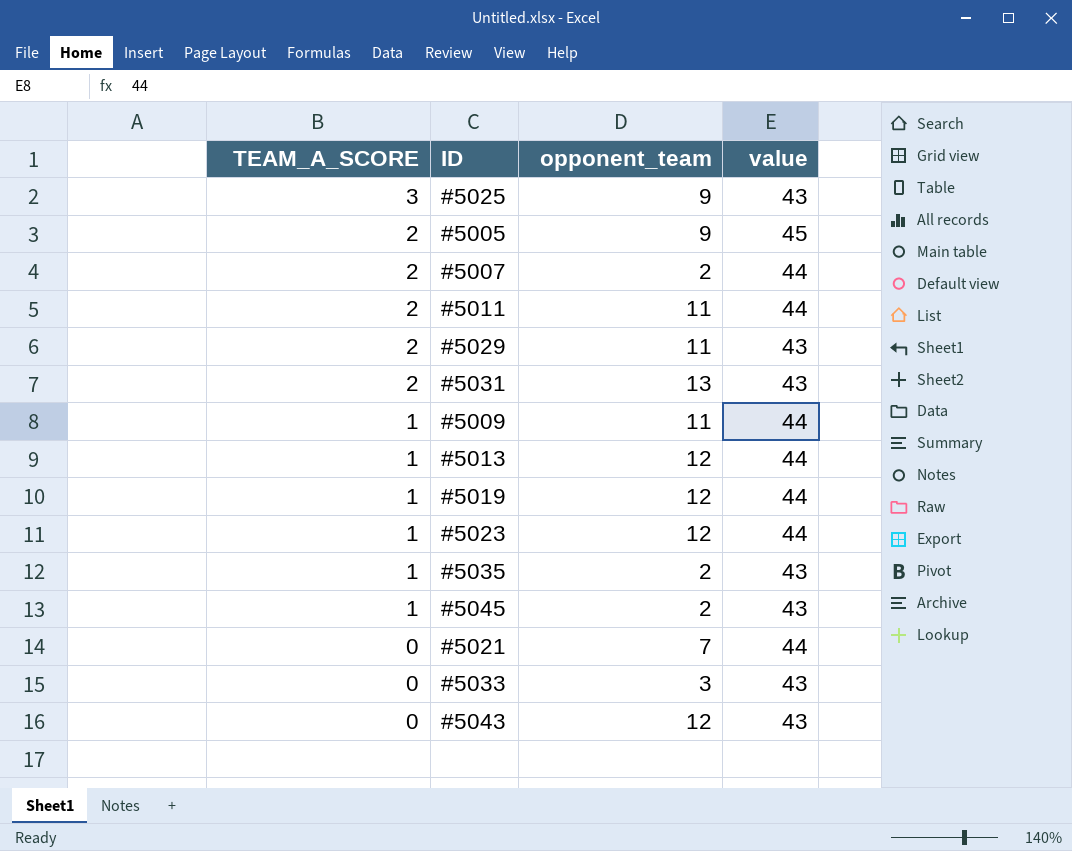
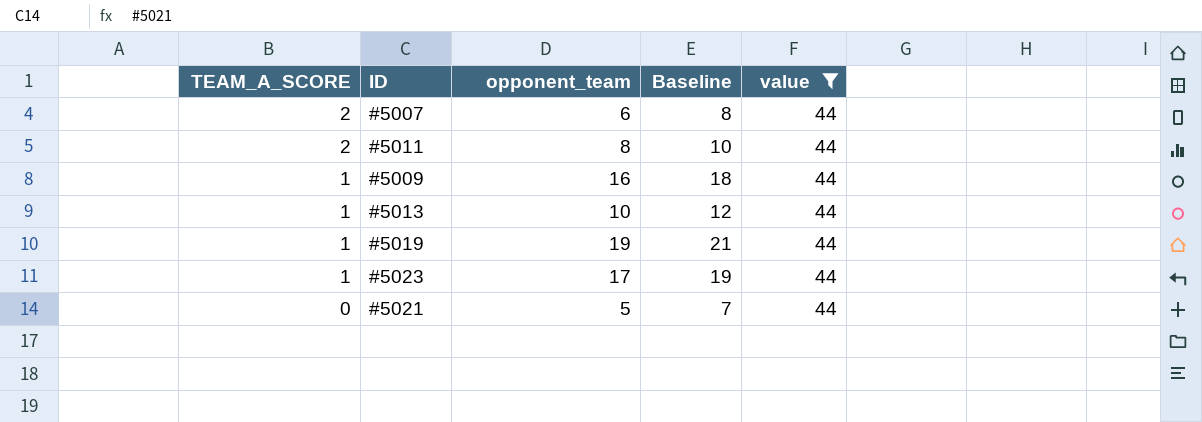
filter: none -> value = 44
column Baseline | formula: none -> [opponent_team] + 2
#5007 | opponent_team: 2 -> 6
#5011 | opponent_team: 11 -> 8
#5009 | opponent_team: 11 -> 16
#5013 | opponent_team: 12 -> 10
#5019 | opponent_team: 12 -> 19
#5023 | opponent_team: 12 -> 17
#5021 | opponent_team: 7 -> 5

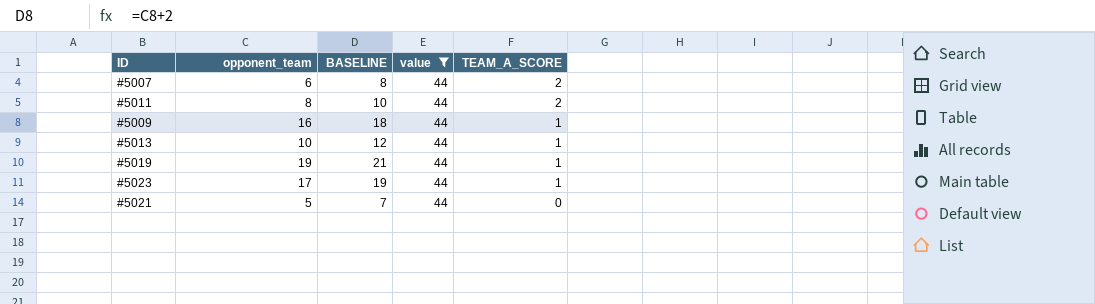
column name: Baseline -> BASELINE
column TEAM_A_SCORE | position: 1 -> 5

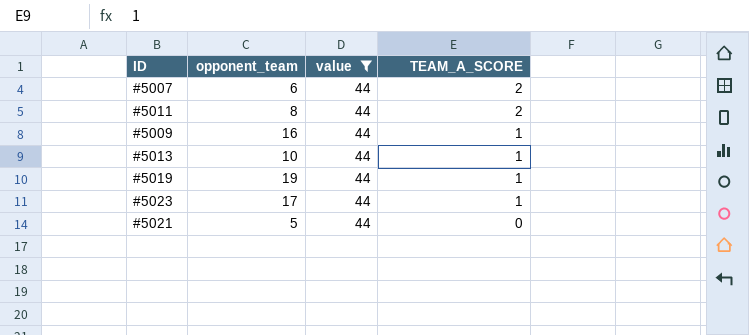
column BASELINE | formula: [opponent_team] + 2 -> none

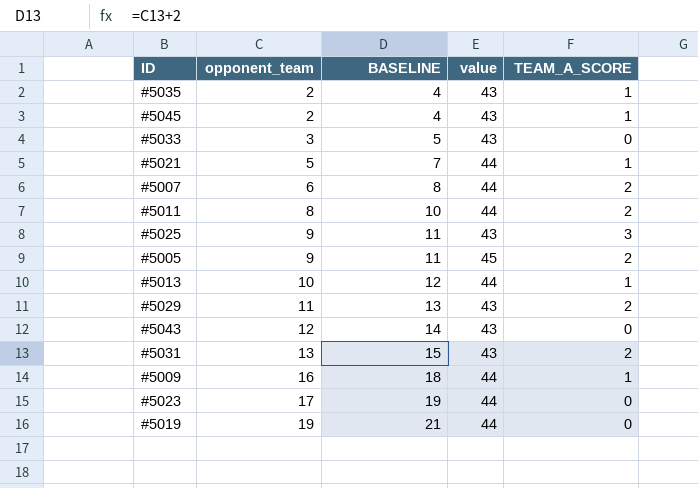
filter: value = 44 -> none
row order: TEAM_A_SCORE descending -> opponent_team ascending
column BASELINE | formula: none -> [opponent_team] + 2
#5021 | TEAM_A_SCORE: 0 -> 1
#5023 | TEAM_A_SCORE: 1 -> 0
#5019 | TEAM_A_SCORE: 1 -> 0

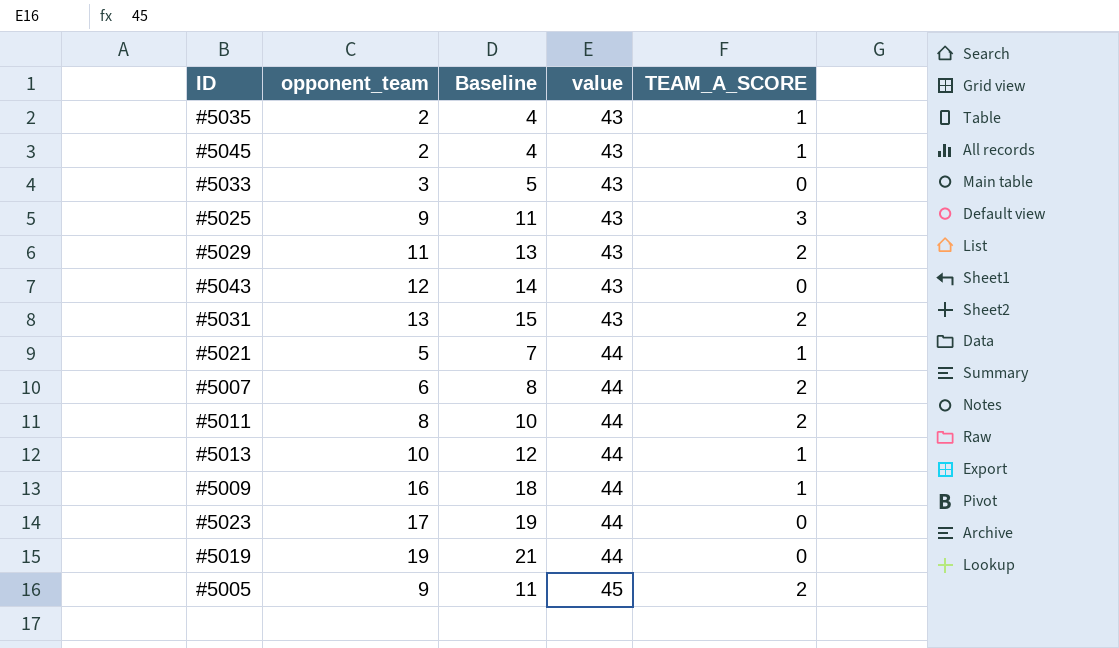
row order: opponent_team ascending -> value ascending
column name: BASELINE -> Baseline

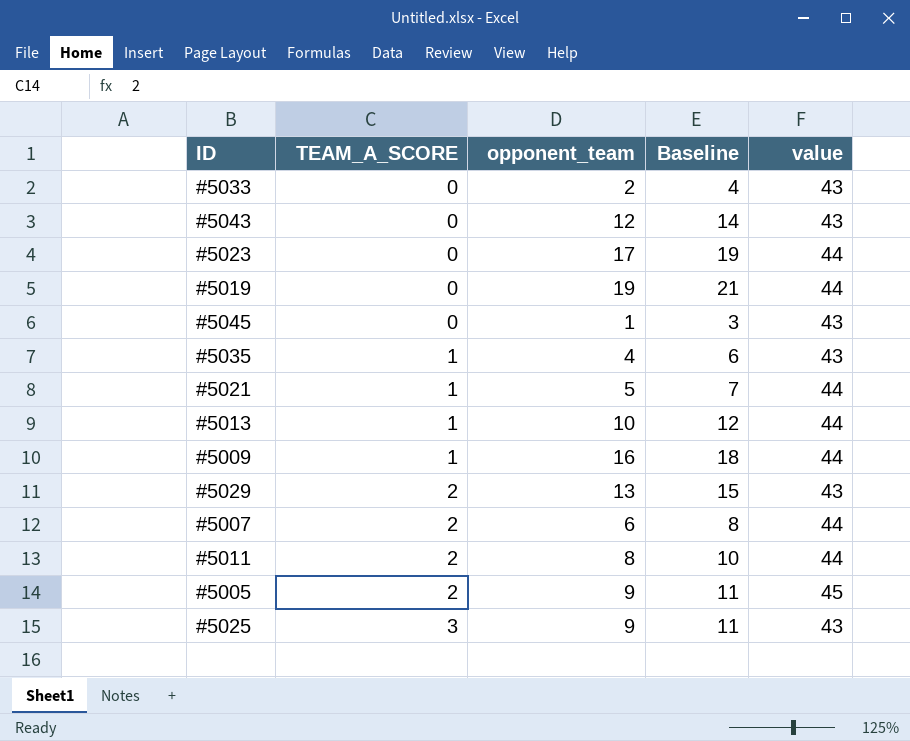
row order: value ascending -> TEAM_A_SCORE ascending
column TEAM_A_SCORE | position: 5 -> 2
row #5031: 13 | 15 | 43 | 2 -> none
#5033 | opponent_team: 3 -> 2
#5033 | Baseline: 5 -> 4
#5045 | TEAM_A_SCORE: 1 -> 0
#5045 | opponent_team: 2 -> 1
#5045 | Baseline: 4 -> 3
#5035 | opponent_team: 2 -> 4
#5035 | Baseline: 4 -> 6
#5029 | opponent_team: 11 -> 13
#5029 | Baseline: 13 -> 15

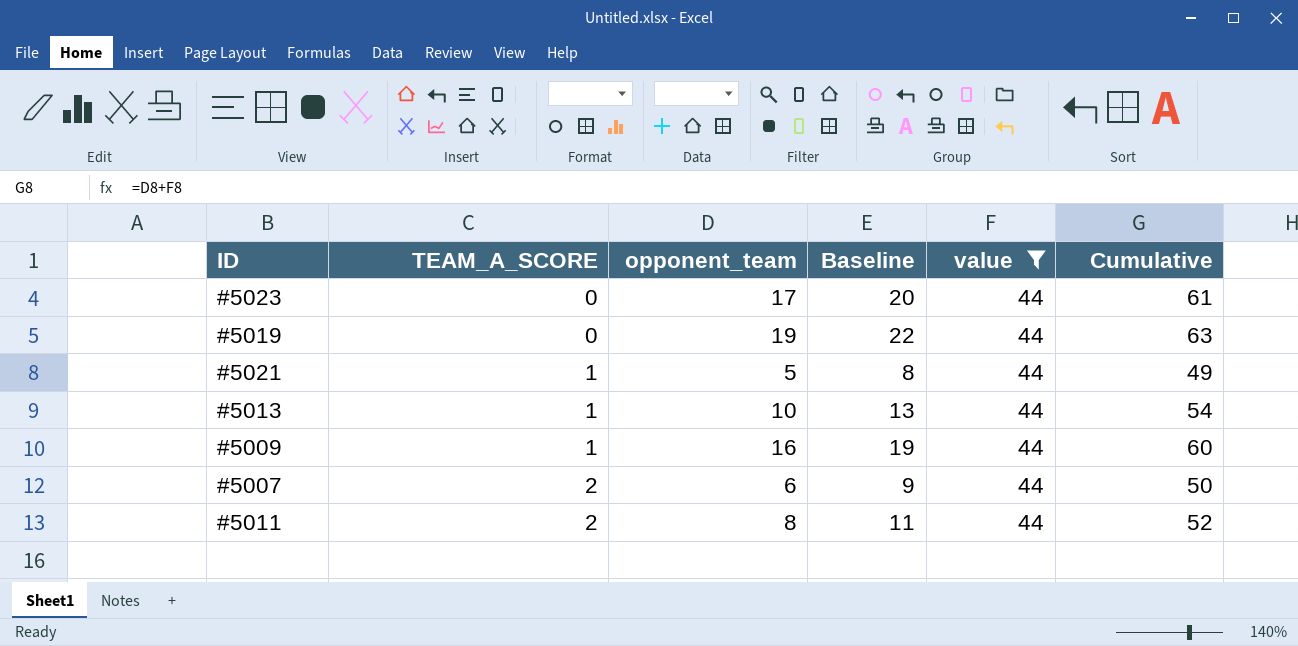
filter: none -> value = 44
column Baseline | formula: [opponent_team] + 2 -> [opponent_team] + 3
column Cumulative | formula: none -> [opponent_team] + [value]

